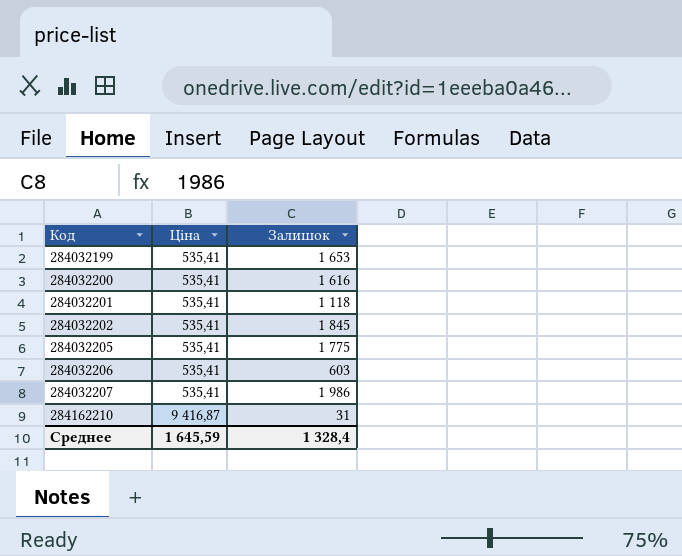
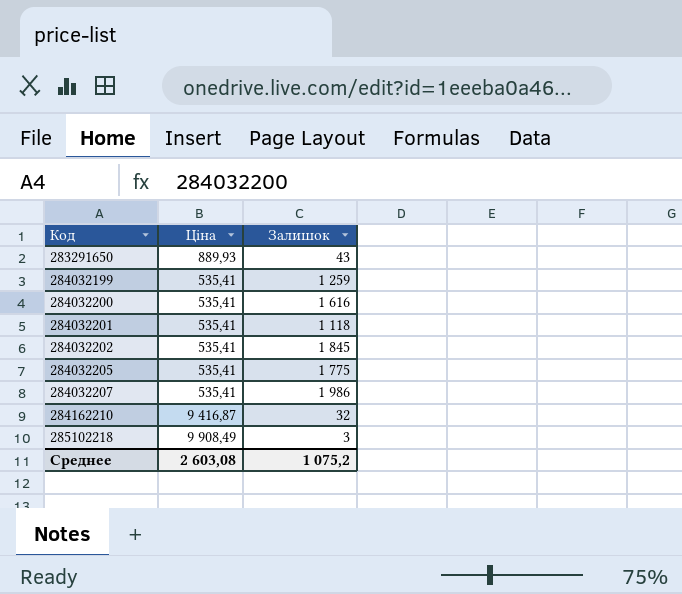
row 284032206: 535,41 | 603 -> none
row 283291650: none -> 889,93 | 43
284032199 | Залишок: 1 653 -> 1 259
284162210 | Залишок: 31 -> 32
row 285102218: none -> 9 908,49 | 3
Среднее | Ціна: 1 645,59 -> 2 603,08
Среднее | Залишок: 1 328,4 -> 1 075,2

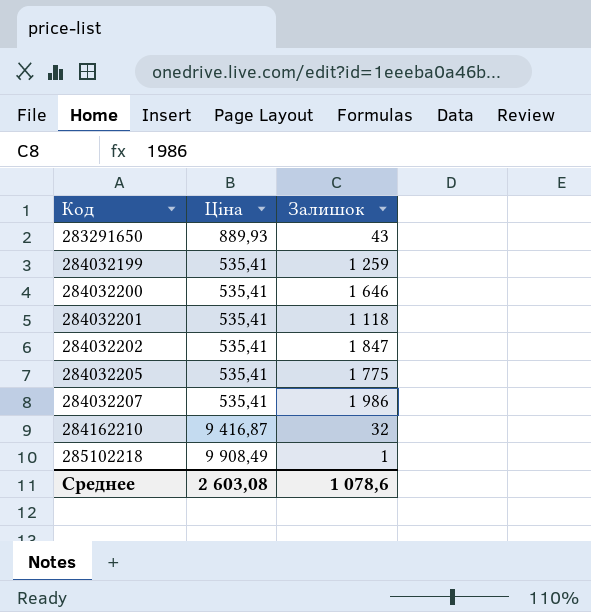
284032200 | Залишок: 1 616 -> 1 646
284032202 | Залишок: 1 845 -> 1 847
285102218 | Залишок: 3 -> 1
Среднее | Залишок: 1 075,2 -> 1 078,6

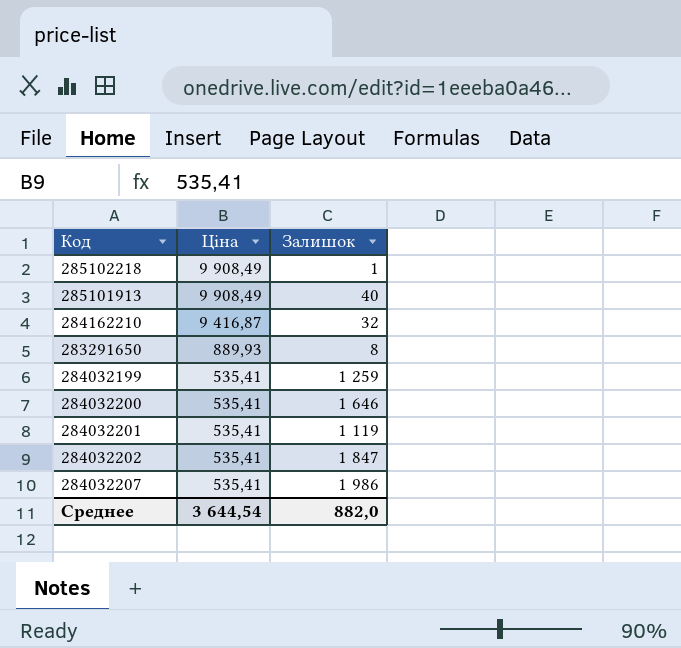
row order: Код ascending -> Ціна descending
row 284032205: 535,41 | 1 775 -> none
row 285101913: none -> 9 908,49 | 40
283291650 | Залишок: 43 -> 8
284032201 | Залишок: 1 118 -> 1 119
Среднее | Ціна: 2 603,08 -> 3 644,54
Среднее | Залишок: 1 078,6 -> 882,0

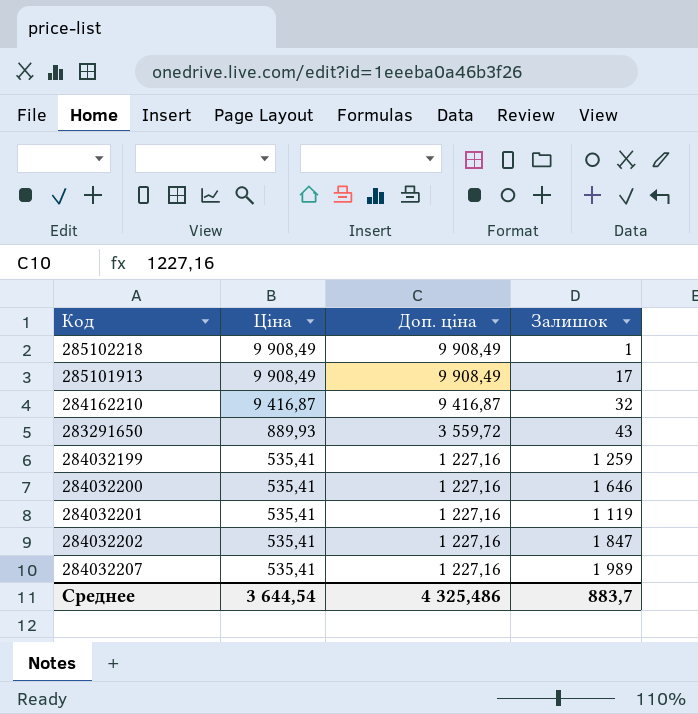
column Доп. ціна | position: none -> 3
285101913 | Залишок: 40 -> 17
283291650 | Залишок: 8 -> 43
284032207 | Залишок: 1 986 -> 1 989
Среднее | Залишок: 882,0 -> 883,7

